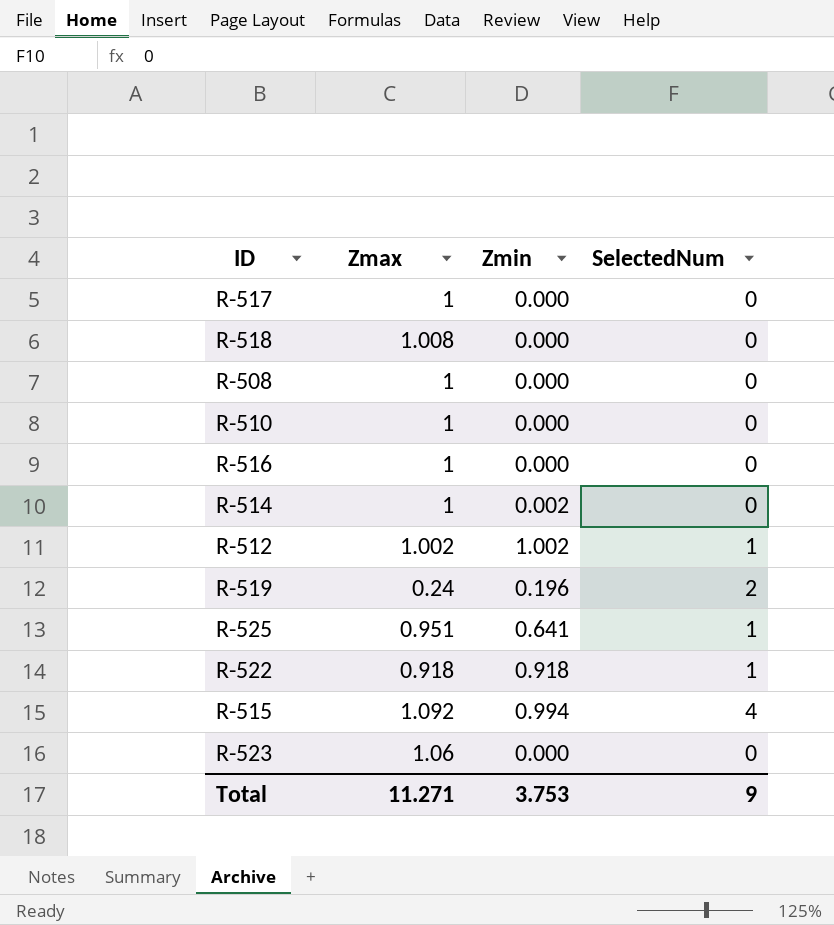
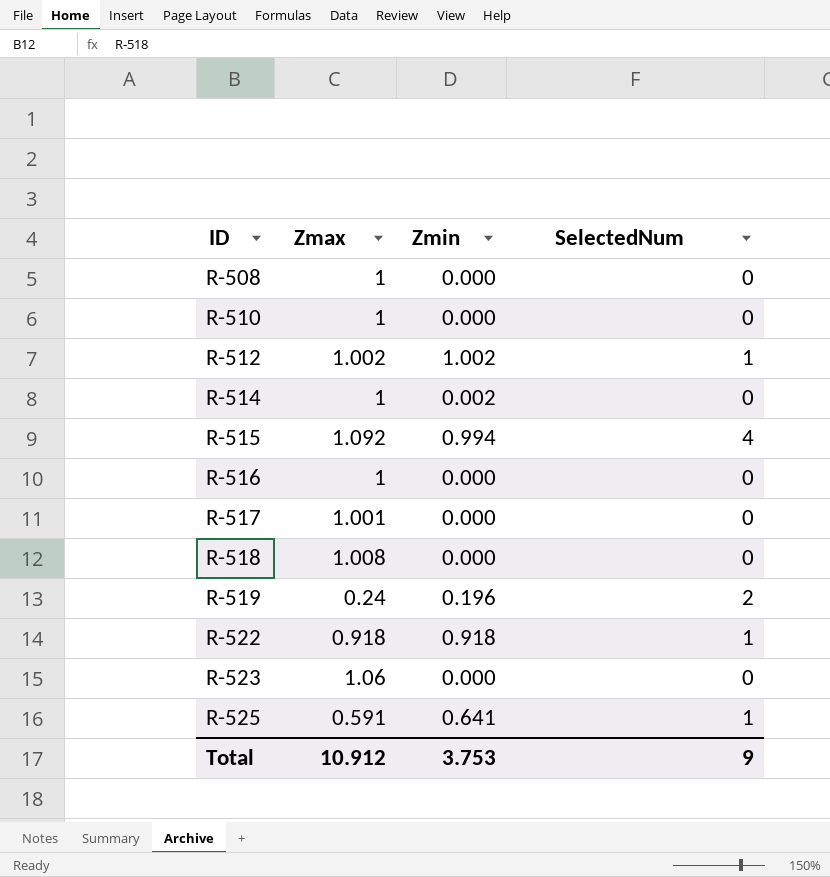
row order: none -> ID ascending
R-517 | Zmax: 1 -> 1.001
R-525 | Zmax: 0.951 -> 0.591
Total | Zmax: 11.271 -> 10.912

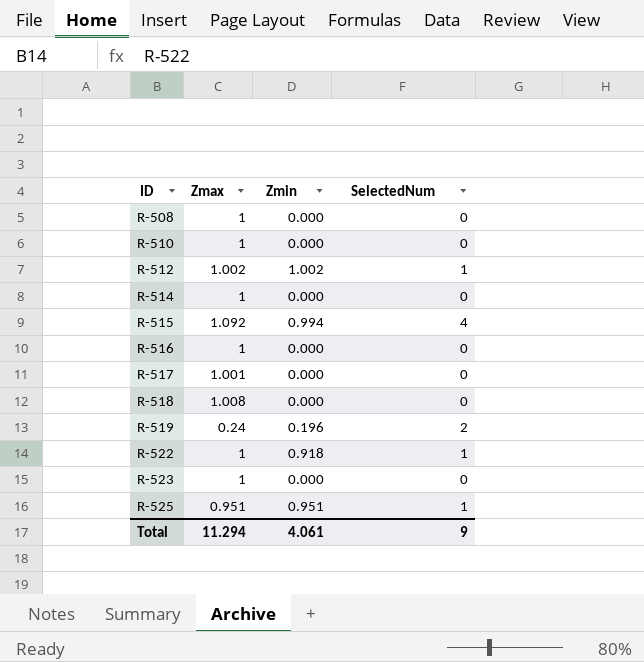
R-514 | Zmin: 0.002 -> 0.000
R-522 | Zmax: 0.918 -> 1
R-523 | Zmax: 1.06 -> 1
R-525 | Zmax: 0.591 -> 0.951
R-525 | Zmin: 0.641 -> 0.951
Total | Zmax: 10.912 -> 11.294
Total | Zmin: 3.753 -> 4.061

